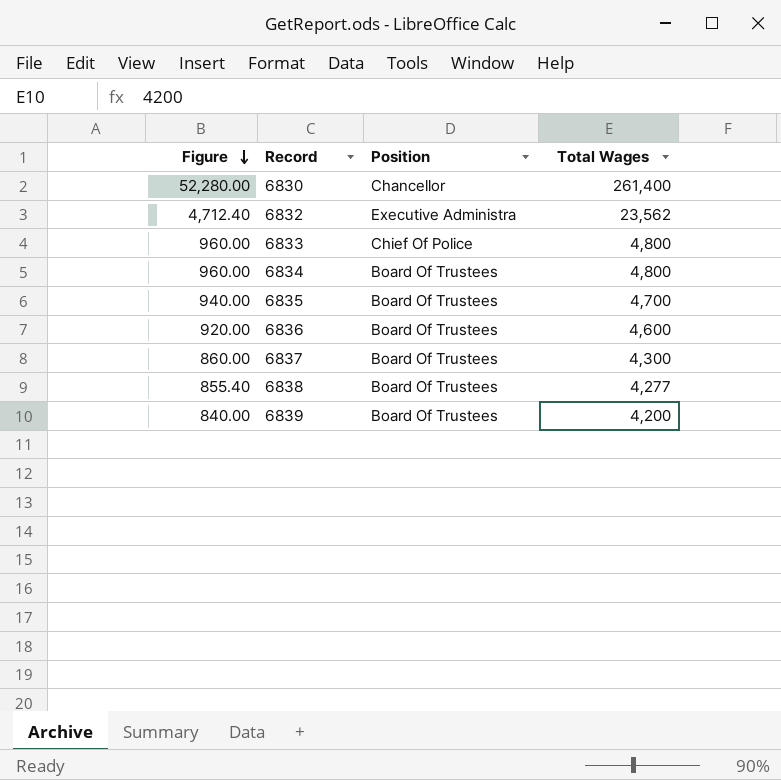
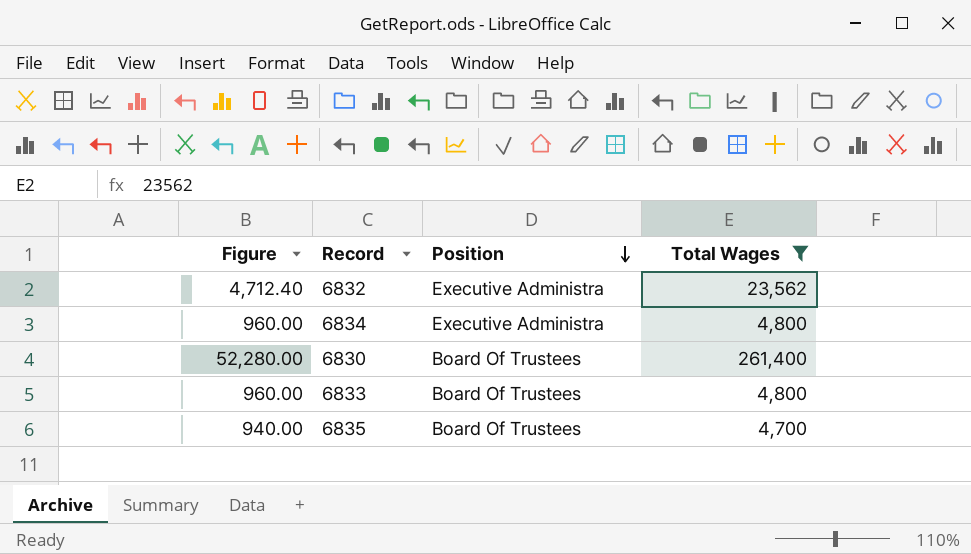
filter: none -> Total Wages >= 4,700
row order: Figure descending -> Position descending
6834 | Position: Board Of Trustees -> Executive Administra
6830 | Position: Chancellor -> Board Of Trustees
6833 | Position: Chief Of Police -> Board Of Trustees

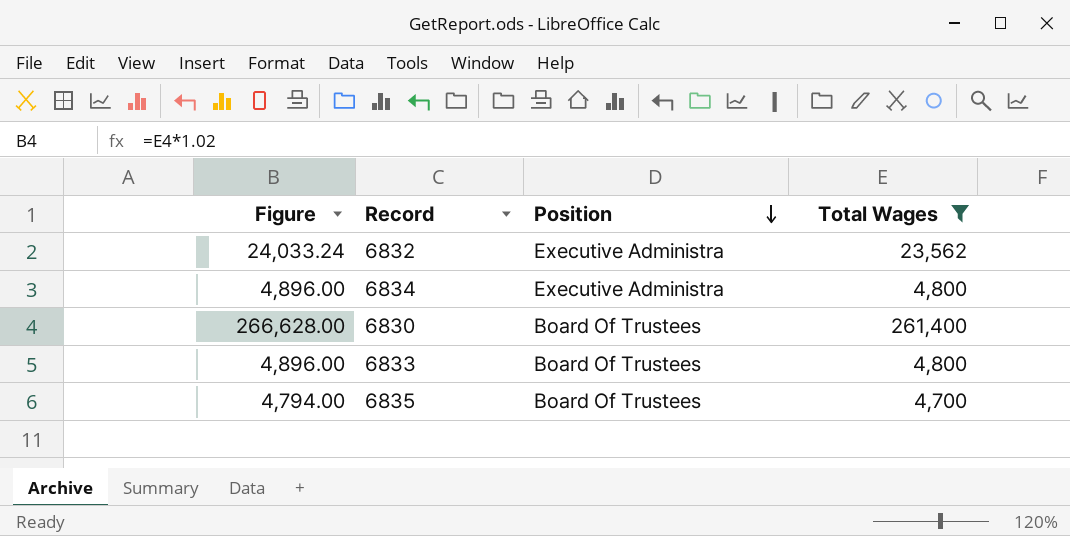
column Figure | formula: [Total Wages] * 0.2 -> [Total Wages] * 1.02

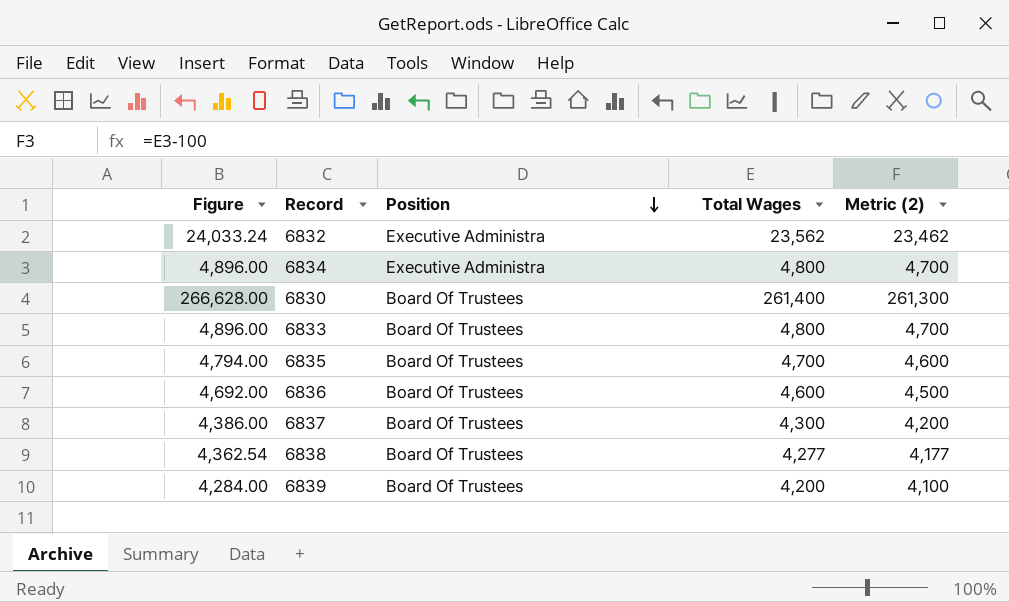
filter: Total Wages >= 4,700 -> none
column Metric (2) | formula: none -> [Total Wages] - 100

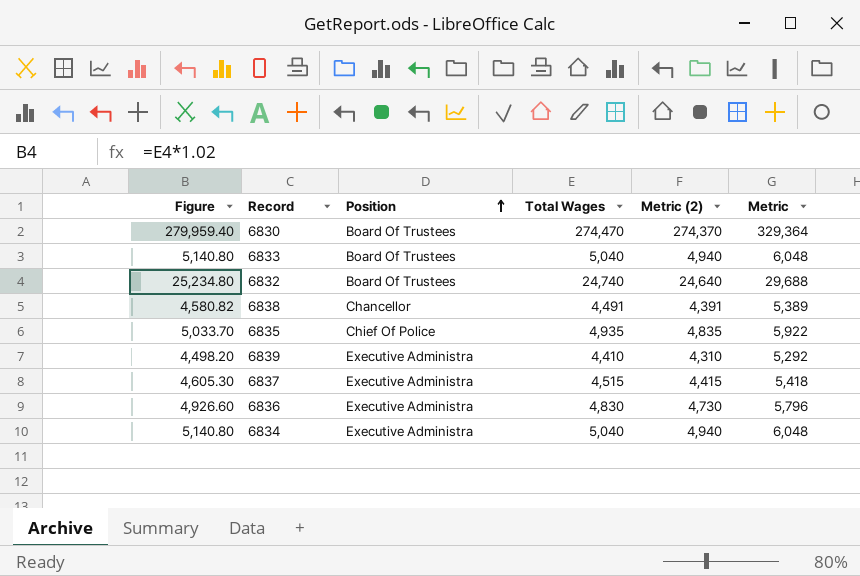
row order: Position descending -> Position ascending
column Metric | formula: none -> [Total Wages] * 1.2
6830 | Figure: 266,628.00 -> 279,959.40
6830 | Total Wages: 261,400 -> 274,470
6830 | Metric (2): 261,300 -> 274,370
6833 | Figure: 4,896.00 -> 5,140.80
6833 | Total Wages: 4,800 -> 5,040
6833 | Metric (2): 4,700 -> 4,940
6832 | Figure: 24,033.24 -> 25,234.80
6832 | Position: Executive Administra -> Board Of Trustees
6832 | Total Wages: 23,562 -> 24,740
6832 | Metric (2): 23,462 -> 24,640
6838 | Figure: 4,362.54 -> 4,580.82
6838 | Position: Board Of Trustees -> Chancellor
6838 | Total Wages: 4,277 -> 4,491
6838 | Metric (2): 4,177 -> 4,391
6835 | Figure: 4,794.00 -> 5,033.70
6835 | Position: Board Of Trustees -> Chief Of Police
6835 | Total Wages: 4,700 -> 4,935
6835 | Metric (2): 4,600 -> 4,835
6839 | Figure: 4,284.00 -> 4,498.20
6839 | Position: Board Of Trustees -> Executive Administra
6839 | Total Wages: 4,200 -> 4,410
6839 | Metric (2): 4,100 -> 4,310
6837 | Figure: 4,386.00 -> 4,605.30
6837 | Position: Board Of Trustees -> Executive Administra
6837 | Total Wages: 4,300 -> 4,515
6837 | Metric (2): 4,200 -> 4,415
6836 | Figure: 4,692.00 -> 4,926.60
6836 | Position: Board Of Trustees -> Executive Administra
6836 | Total Wages: 4,600 -> 4,830
6836 | Metric (2): 4,500 -> 4,730
6834 | Figure: 4,896.00 -> 5,140.80
6834 | Total Wages: 4,800 -> 5,040
6834 | Metric (2): 4,700 -> 4,940

